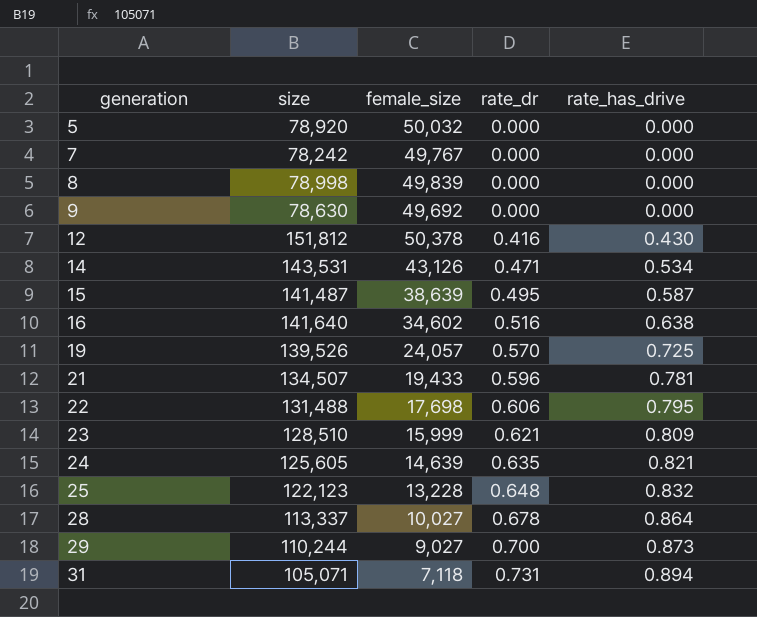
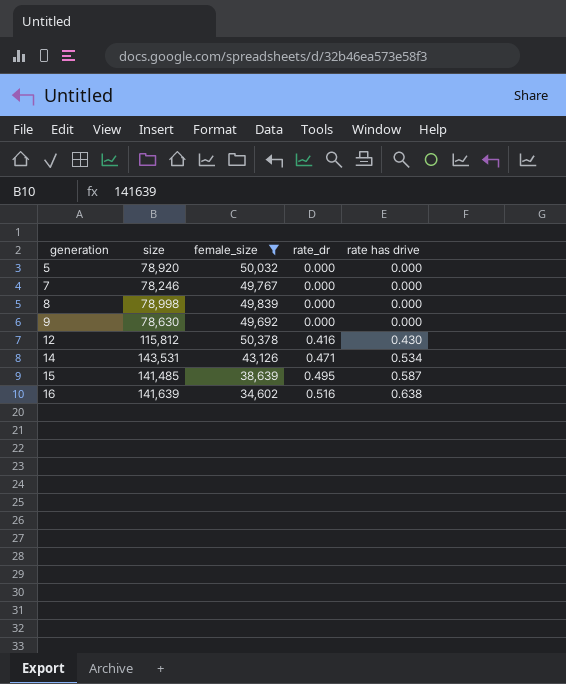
filter: none -> female_size >= 34,602
column name: rate_has_drive -> rate has drive
7 | size: 78,242 -> 78,246
12 | size: 151,812 -> 115,812
15 | size: 141,487 -> 141,485
16 | size: 141,640 -> 141,639

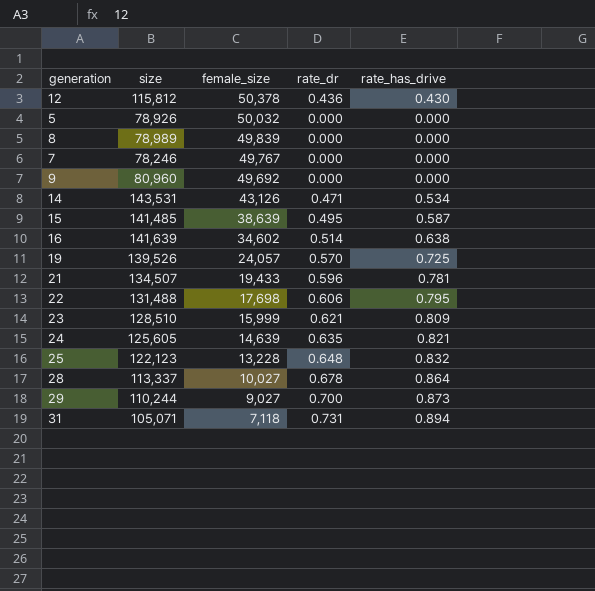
filter: female_size >= 34,602 -> none
row order: generation ascending -> female_size descending
column name: rate has drive -> rate_has_drive
12 | rate_dr: 0.416 -> 0.436
5 | size: 78,920 -> 78,926
8 | size: 78,998 -> 78,989
9 | size: 78,630 -> 80,960
16 | rate_dr: 0.516 -> 0.514

